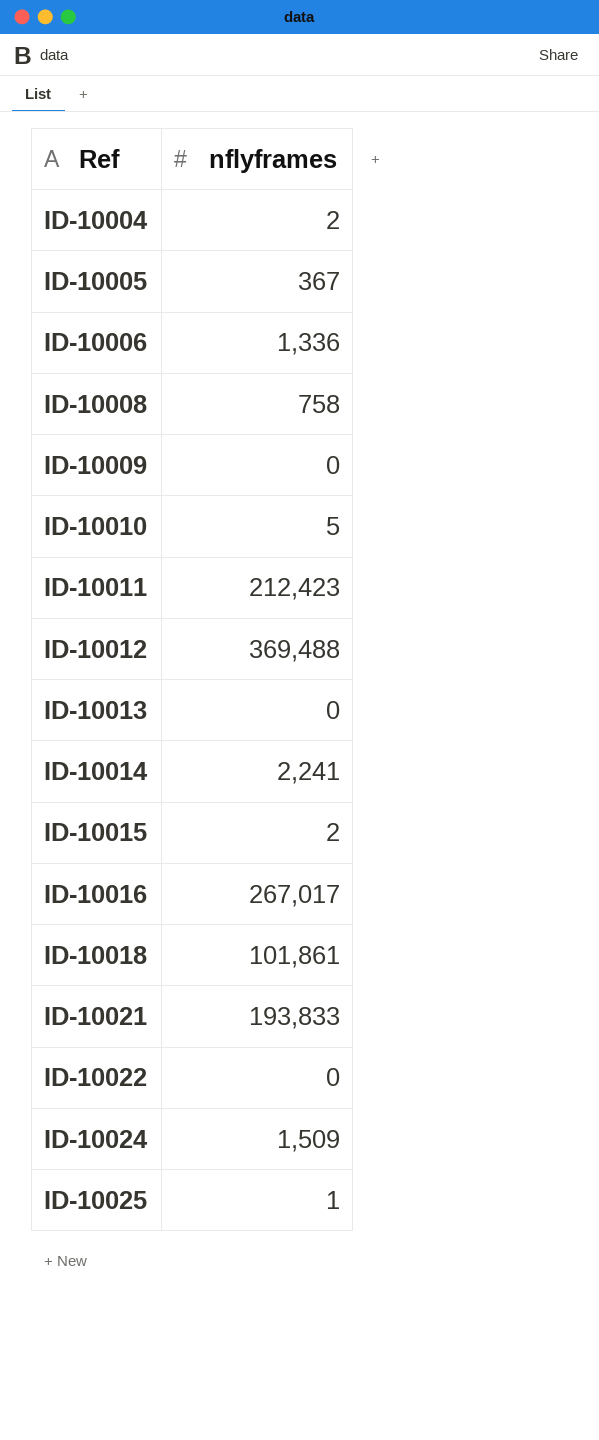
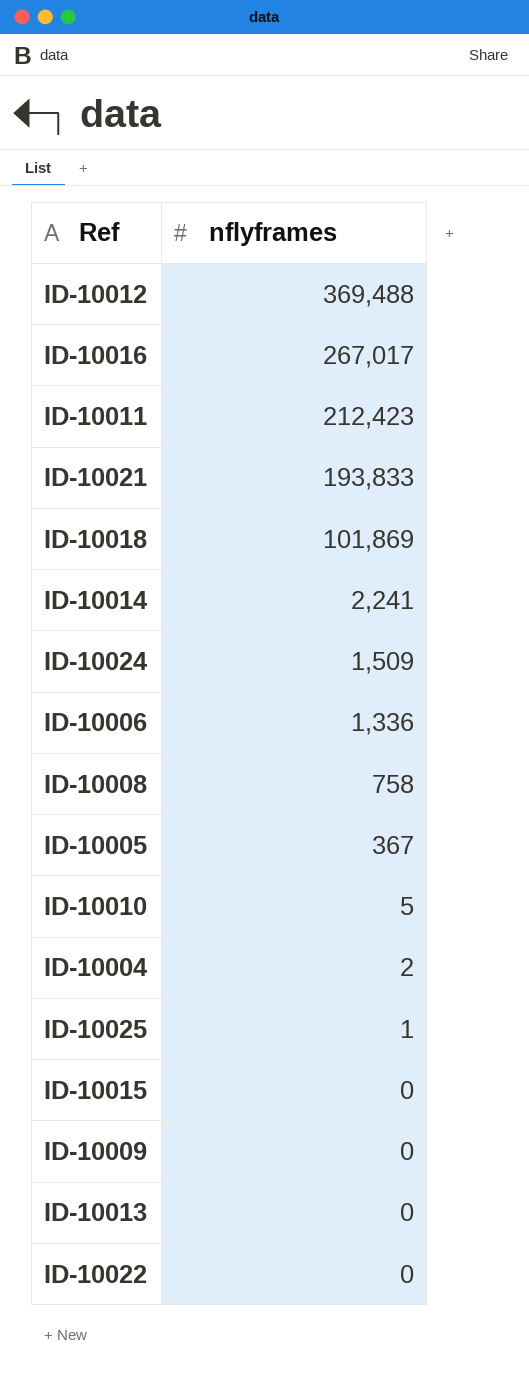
row order: Ref ascending -> nflyframes descending
ID-10018 | nflyframes: 101,861 -> 101,869
ID-10015 | nflyframes: 2 -> 0

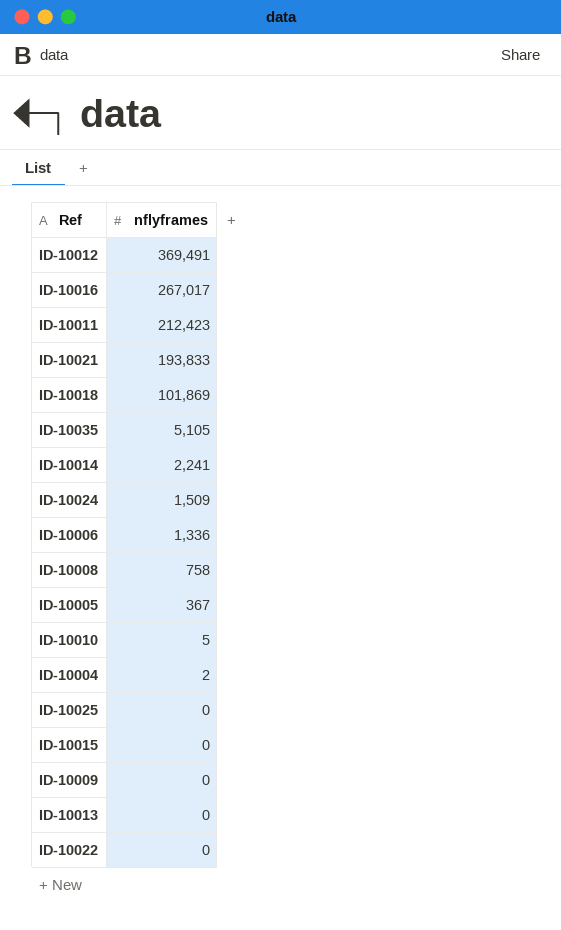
ID-10012 | nflyframes: 369,488 -> 369,491
row ID-10035: none -> 5,105
ID-10025 | nflyframes: 1 -> 0

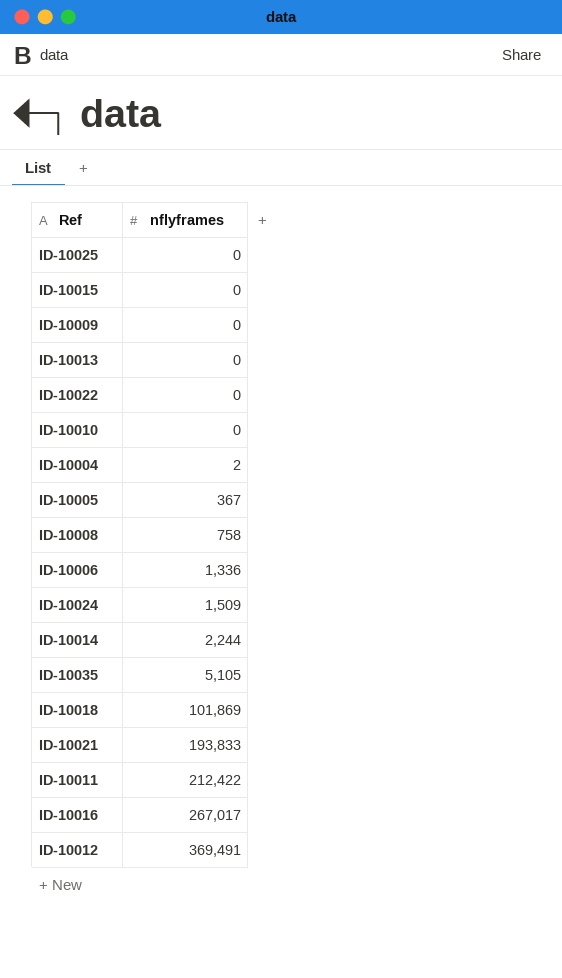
row order: nflyframes descending -> nflyframes ascending
ID-10010 | nflyframes: 5 -> 0
ID-10014 | nflyframes: 2,241 -> 2,244
ID-10011 | nflyframes: 212,423 -> 212,422

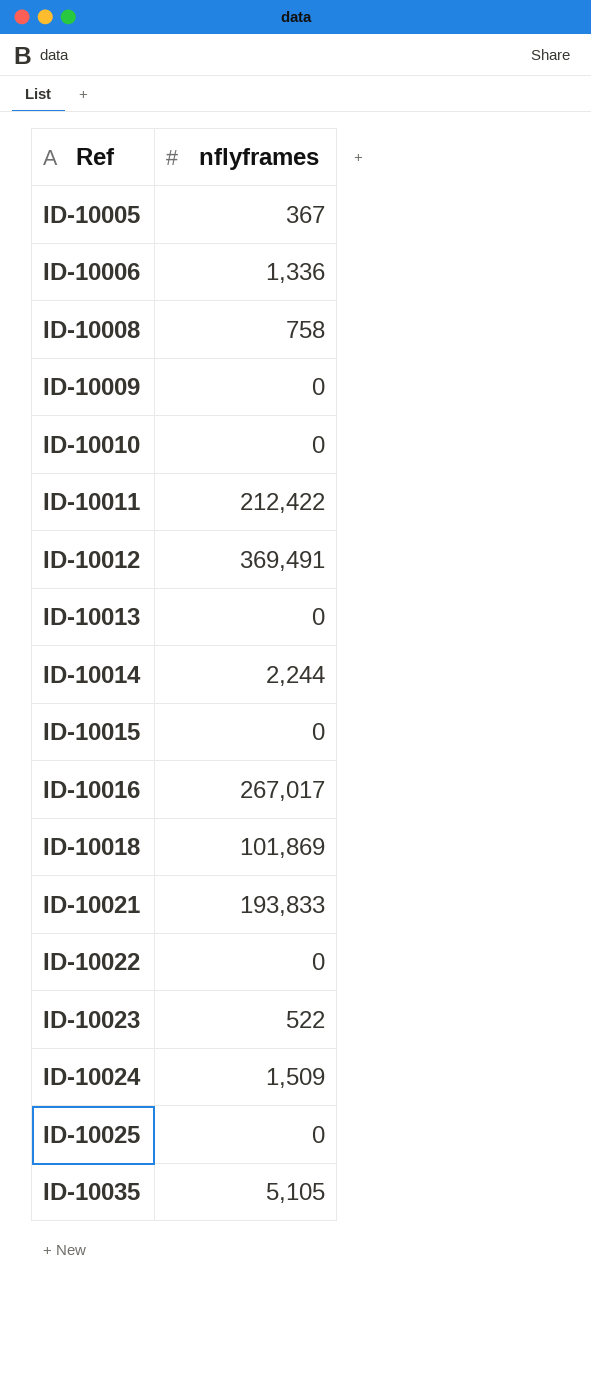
row order: nflyframes ascending -> Ref ascending
row ID-10004: 2 -> none
row ID-10023: none -> 522

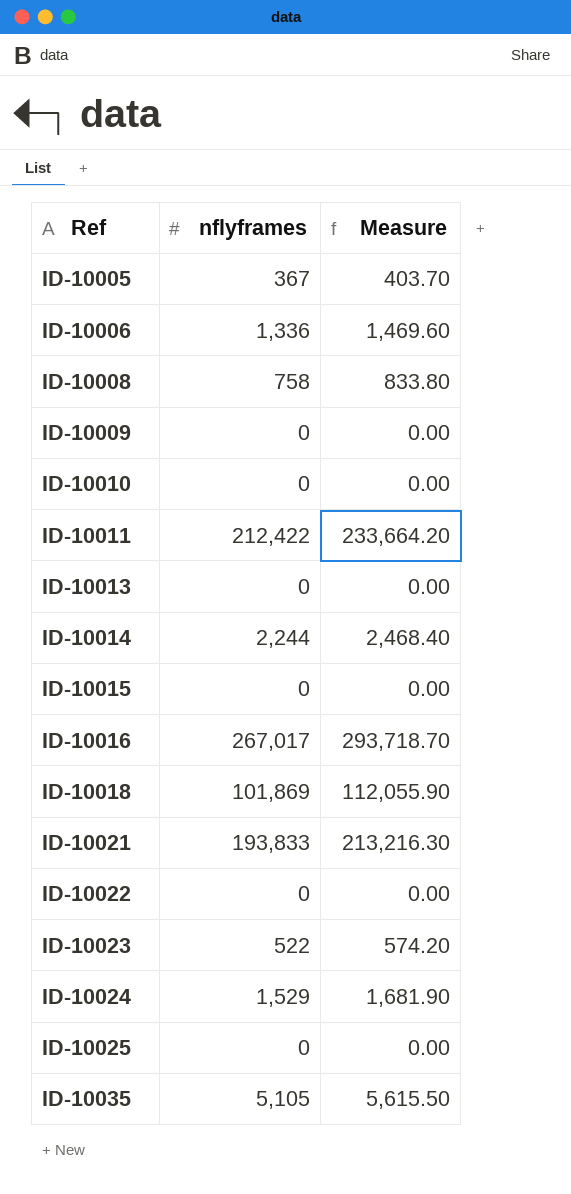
column Measure | formula: none -> [nflyframes] * 1.1
row ID-10012: 369,491 -> none
ID-10024 | nflyframes: 1,509 -> 1,529

